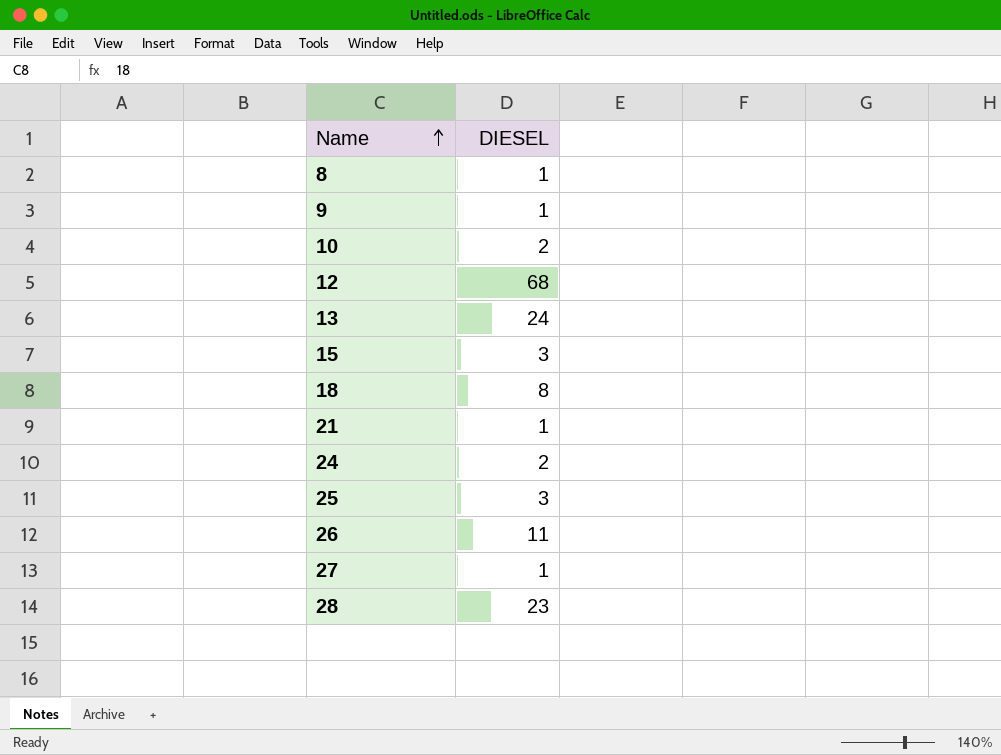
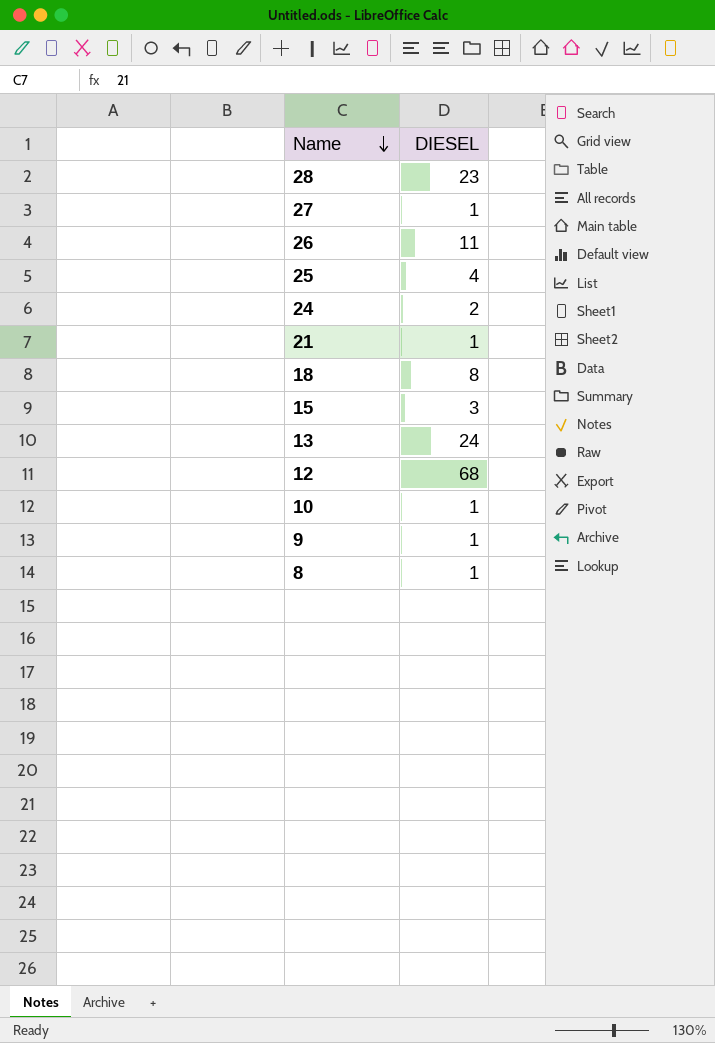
row order: Name ascending -> Name descending
25 | DIESEL: 3 -> 4
10 | DIESEL: 2 -> 1

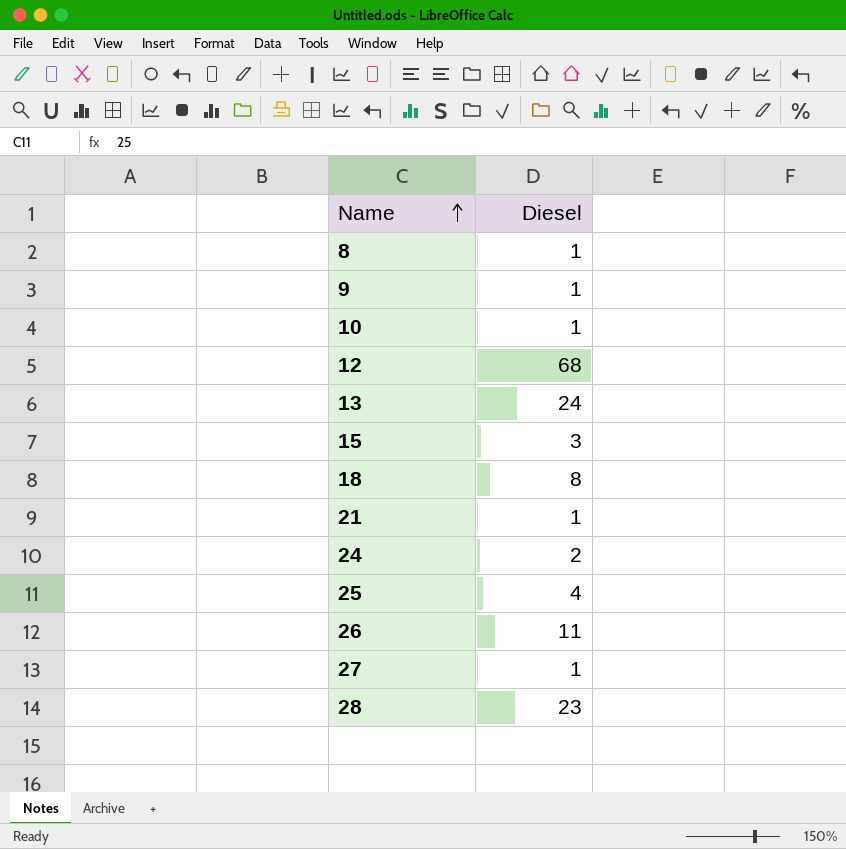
row order: Name descending -> Name ascending
column name: DIESEL -> Diesel

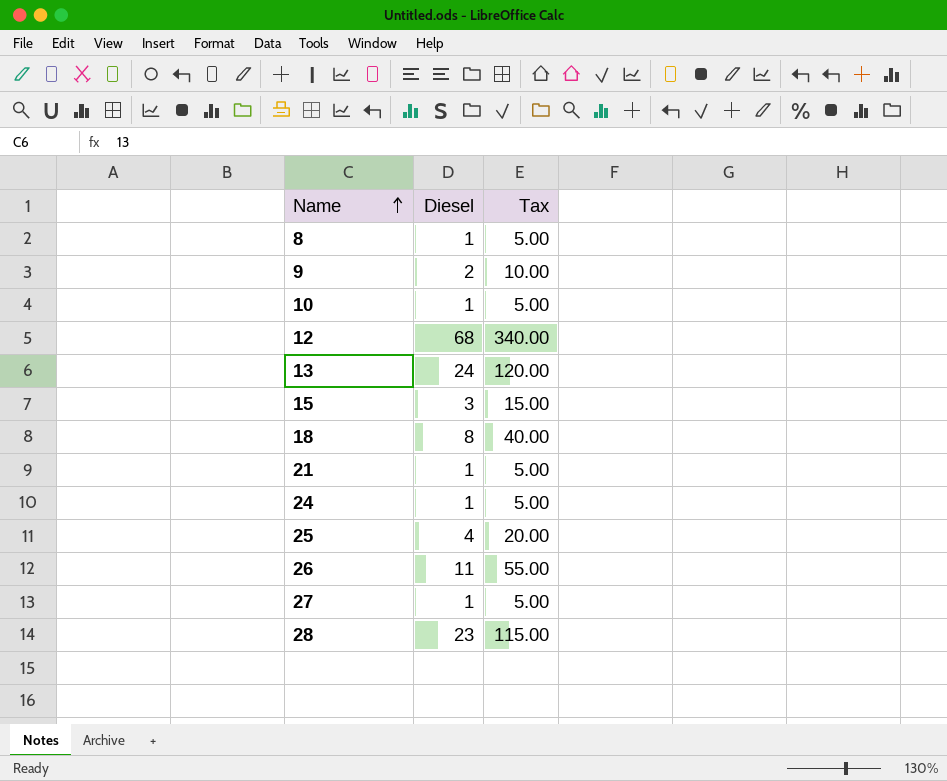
column Tax | formula: none -> [Diesel] * 5
9 | Diesel: 1 -> 2
24 | Diesel: 2 -> 1

